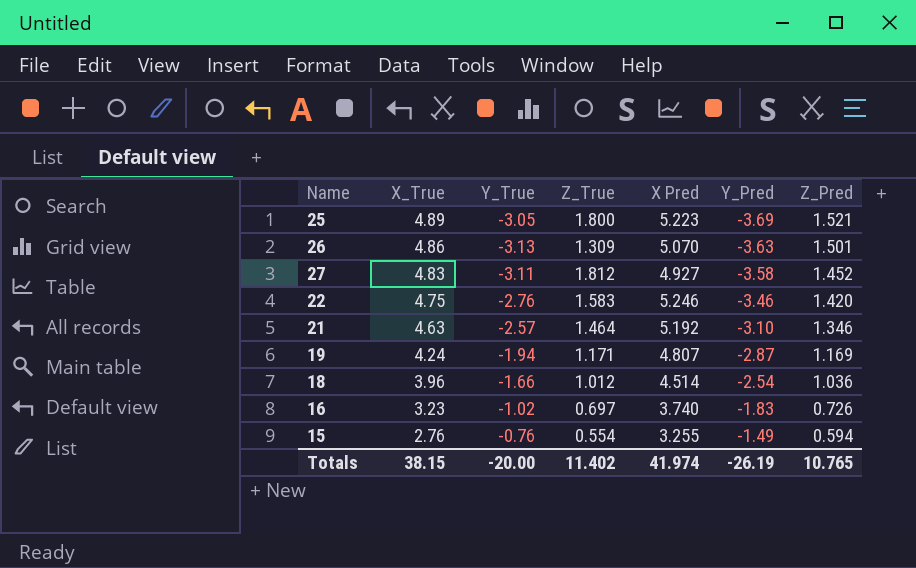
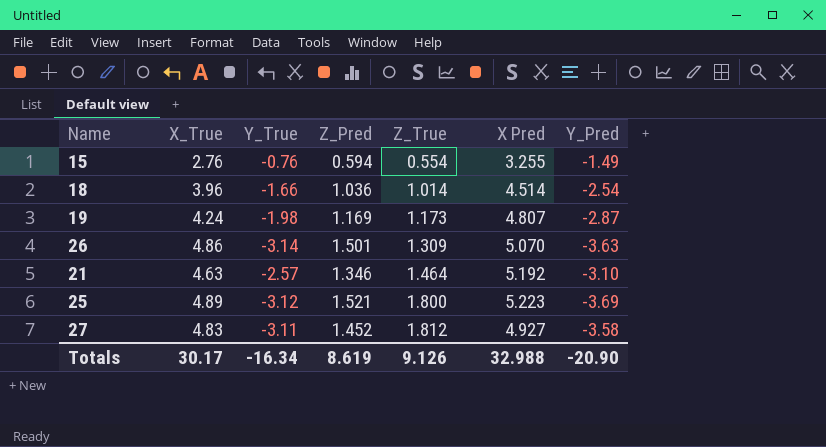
row order: X_True descending -> Z_True ascending
column Z_Pred | position: 7 -> 4
row 22: 4.75 | -2.76 | 1.583 | 5.246 | -3.46 | 1.420 -> none
row 16: 3.23 | -1.02 | 0.697 | 3.740 | -1.83 | 0.726 -> none
18 | Z_True: 1.012 -> 1.014
19 | Y_True: -1.94 -> -1.98
19 | Z_True: 1.171 -> 1.173
26 | Y_True: -3.13 -> -3.14
25 | Y_True: -3.05 -> -3.12
Totals | X_True: 38.15 -> 30.17
Totals | Y_True: -20.00 -> -16.34
Totals | Z_Pred: 10.765 -> 8.619
Totals | Z_True: 11.402 -> 9.126
Totals | X Pred: 41.974 -> 32.988
Totals | Y_Pred: -26.19 -> -20.90

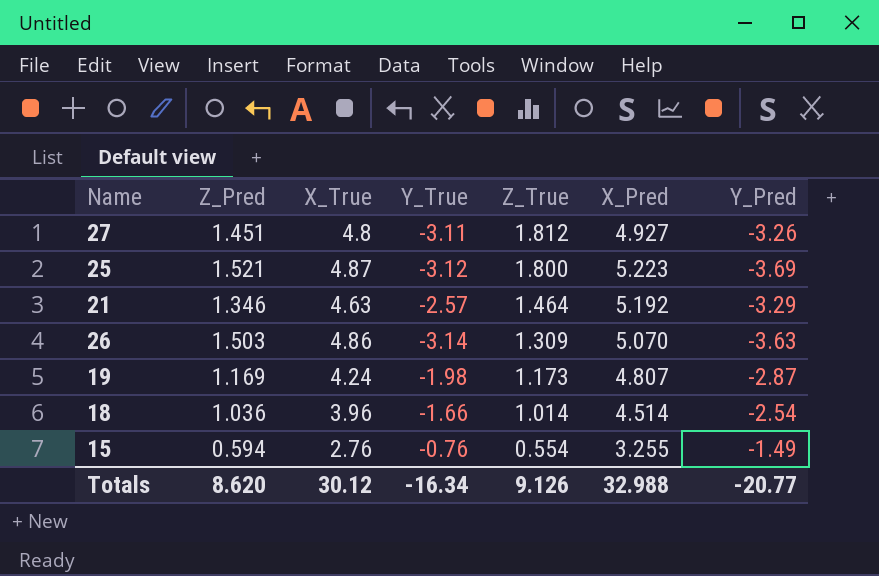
row order: Z_True ascending -> Z_True descending
column Z_Pred | position: 4 -> 2
column name: X Pred -> X_Pred
27 | Z_Pred: 1.452 -> 1.451
27 | X_True: 4.83 -> 4.8
27 | Y_Pred: -3.58 -> -3.26
25 | X_True: 4.89 -> 4.87
21 | Y_Pred: -3.10 -> -3.29
26 | Z_Pred: 1.501 -> 1.503
Totals | Z_Pred: 8.619 -> 8.620
Totals | X_True: 30.17 -> 30.12
Totals | Y_Pred: -20.90 -> -20.77

